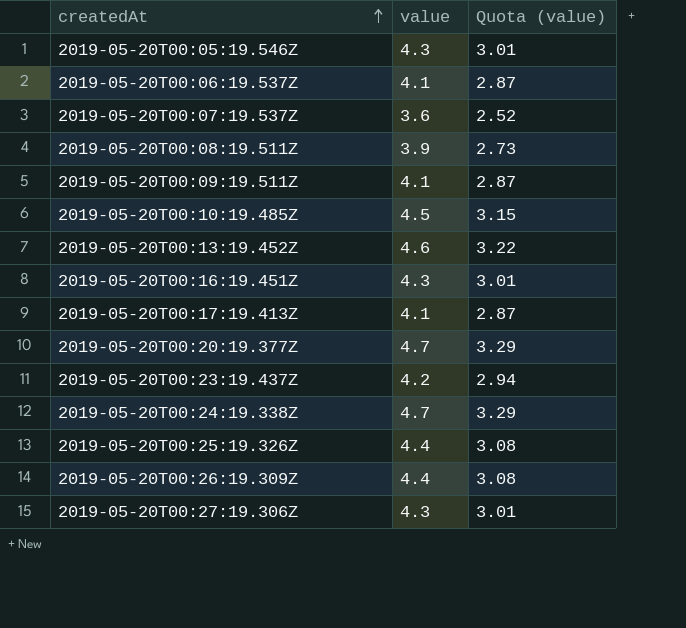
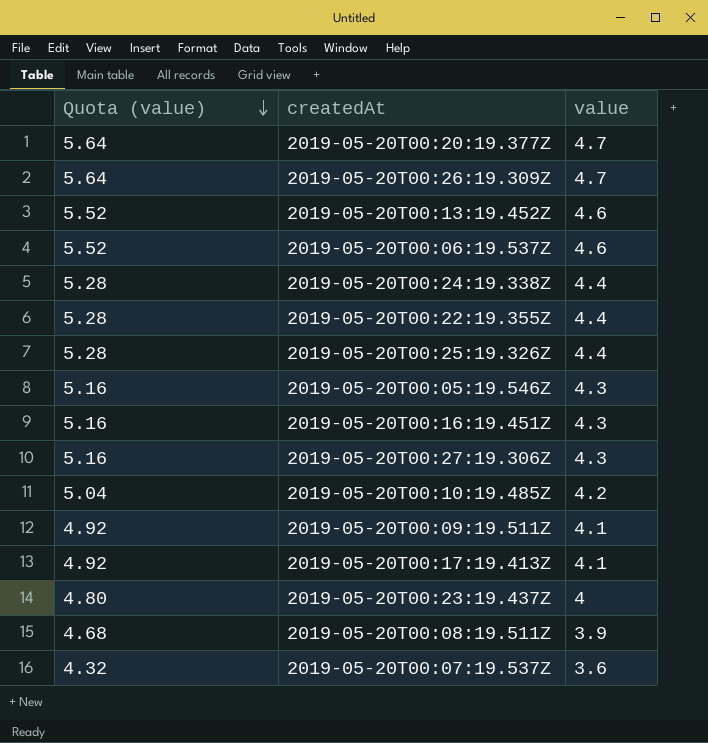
row order: createdAt ascending -> Quota (value) descending
column Quota (value) | formula: [value] * 0.7 -> [value] * 1.2
column Quota (value) | position: 3 -> 1
2019-05-20T00:26:19.309Z | value: 4.4 -> 4.7
2019-05-20T00:06:19.537Z | value: 4.1 -> 4.6
2019-05-20T00:24:19.338Z | value: 4.7 -> 4.4
row 2019-05-20T00:22:19.355Z: none -> 5.28 | 4.4
2019-05-20T00:10:19.485Z | value: 4.5 -> 4.2
2019-05-20T00:23:19.437Z | value: 4.2 -> 4

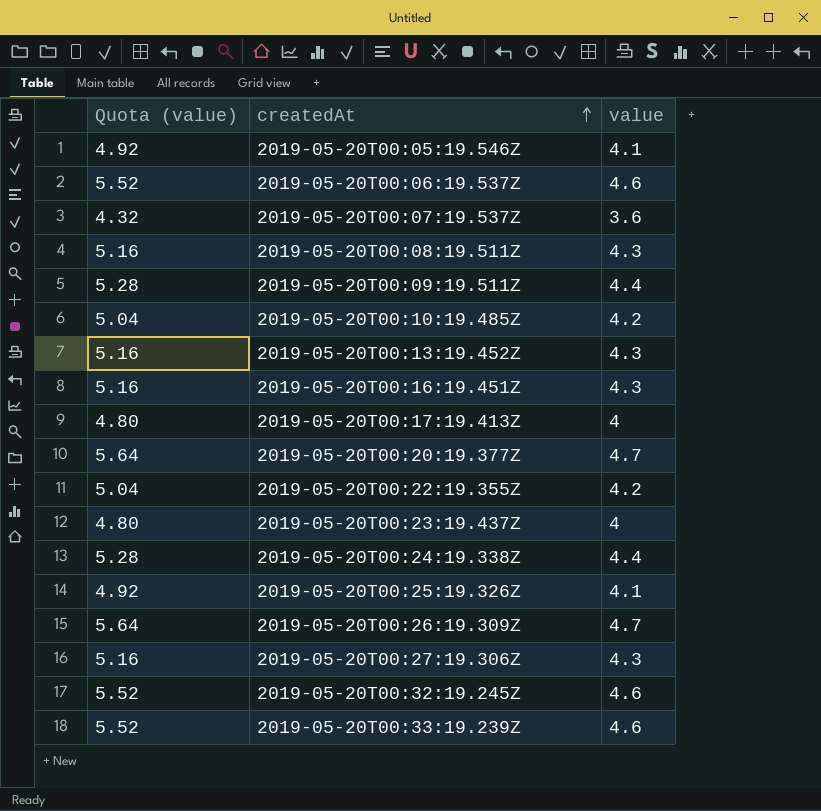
row order: Quota (value) descending -> createdAt ascending
2019-05-20T00:05:19.546Z | Quota (value): 5.16 -> 4.92
2019-05-20T00:05:19.546Z | value: 4.3 -> 4.1
2019-05-20T00:08:19.511Z | Quota (value): 4.68 -> 5.16
2019-05-20T00:08:19.511Z | value: 3.9 -> 4.3
2019-05-20T00:09:19.511Z | Quota (value): 4.92 -> 5.28
2019-05-20T00:09:19.511Z | value: 4.1 -> 4.4
2019-05-20T00:13:19.452Z | Quota (value): 5.52 -> 5.16
2019-05-20T00:13:19.452Z | value: 4.6 -> 4.3
2019-05-20T00:17:19.413Z | Quota (value): 4.92 -> 4.80
2019-05-20T00:17:19.413Z | value: 4.1 -> 4
2019-05-20T00:22:19.355Z | Quota (value): 5.28 -> 5.04
2019-05-20T00:22:19.355Z | value: 4.4 -> 4.2
2019-05-20T00:25:19.326Z | Quota (value): 5.28 -> 4.92
2019-05-20T00:25:19.326Z | value: 4.4 -> 4.1
row 2019-05-20T00:32:19.245Z: none -> 5.52 | 4.6
row 2019-05-20T00:33:19.239Z: none -> 5.52 | 4.6

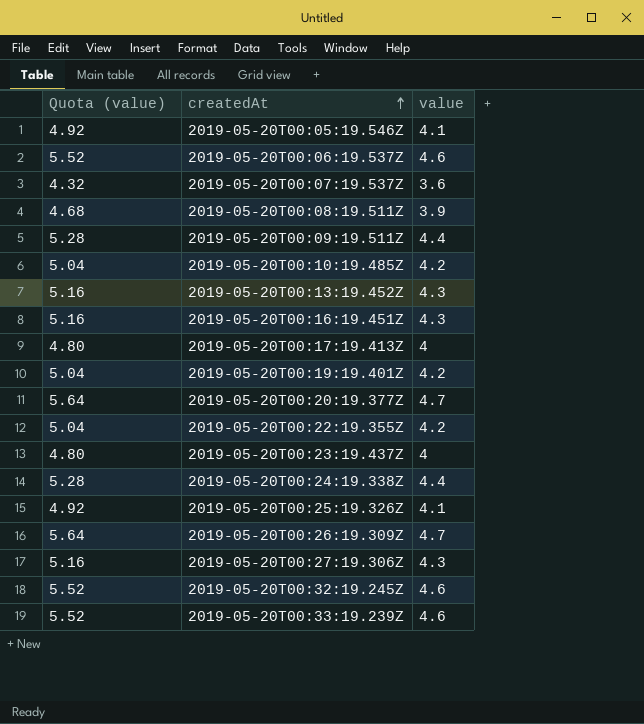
2019-05-20T00:08:19.511Z | Quota (value): 5.16 -> 4.68
2019-05-20T00:08:19.511Z | value: 4.3 -> 3.9
row 2019-05-20T00:19:19.401Z: none -> 5.04 | 4.2

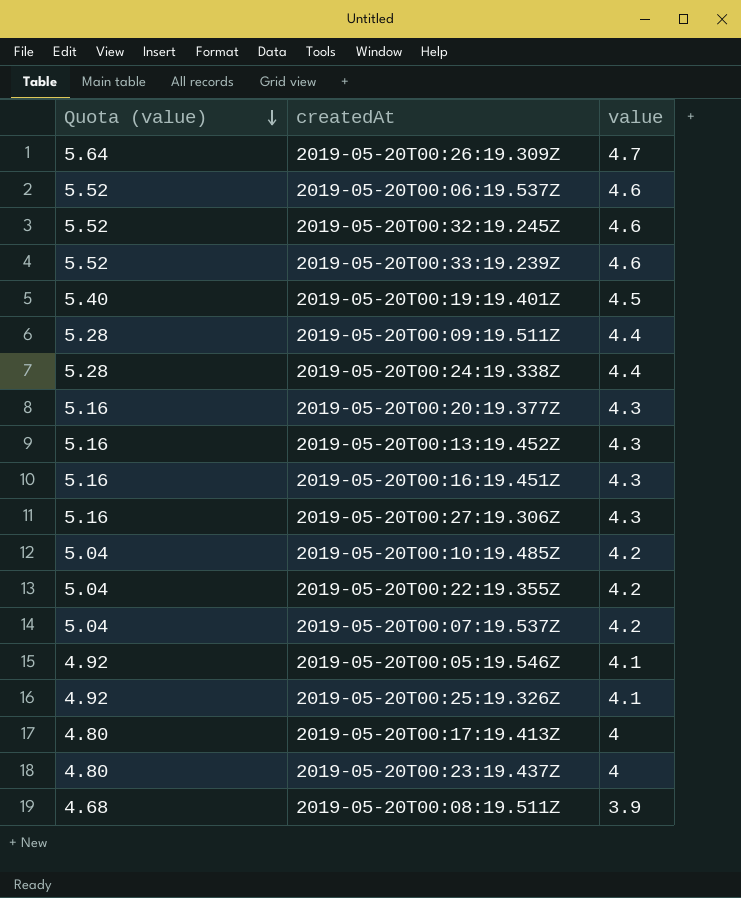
row order: createdAt ascending -> Quota (value) descending
2019-05-20T00:19:19.401Z | Quota (value): 5.04 -> 5.40
2019-05-20T00:19:19.401Z | value: 4.2 -> 4.5
2019-05-20T00:20:19.377Z | Quota (value): 5.64 -> 5.16
2019-05-20T00:20:19.377Z | value: 4.7 -> 4.3
2019-05-20T00:07:19.537Z | Quota (value): 4.32 -> 5.04
2019-05-20T00:07:19.537Z | value: 3.6 -> 4.2

